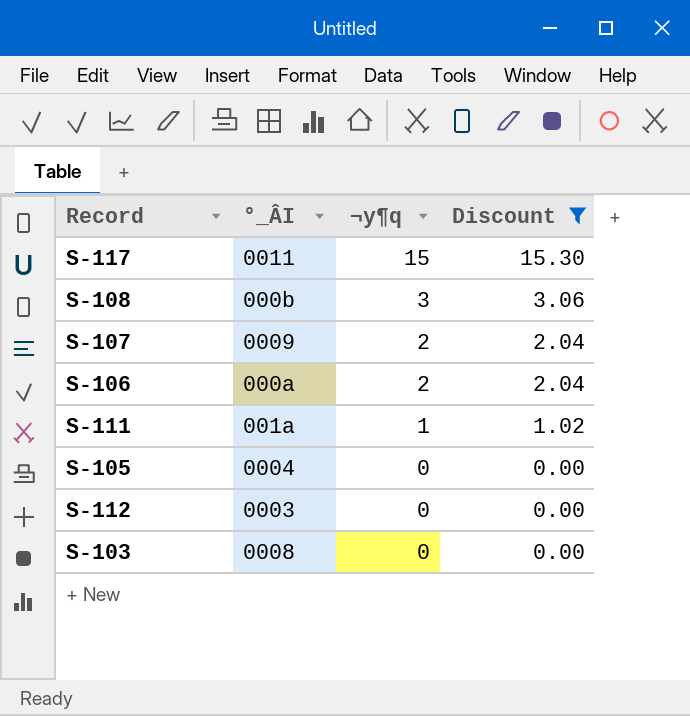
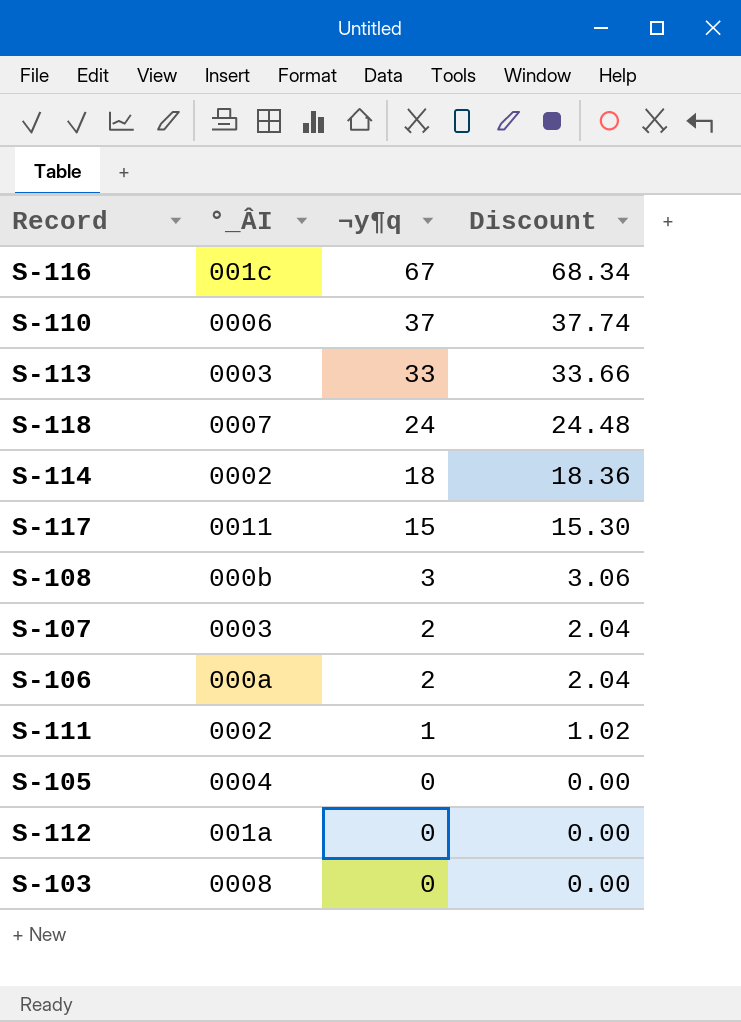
filter: Discount <= 15.30 -> none
S-107 | °_ÂI: 0009 -> 0003
S-111 | °_ÂI: 001a -> 0002
S-112 | °_ÂI: 0003 -> 001a

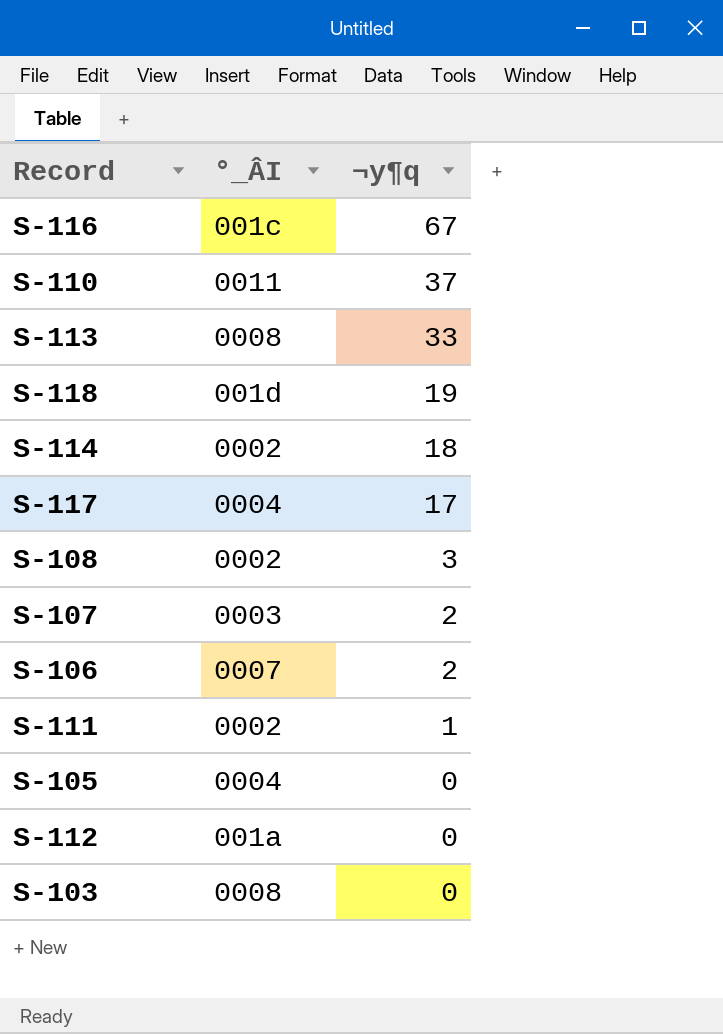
column Discount | formula: [¬y¶q] * 1.02 -> none
S-110 | °_ÂI: 0006 -> 0011
S-113 | °_ÂI: 0003 -> 0008
S-118 | °_ÂI: 0007 -> 001d
S-118 | ¬y¶q: 24 -> 19
S-117 | °_ÂI: 0011 -> 0004
S-117 | ¬y¶q: 15 -> 17
S-108 | °_ÂI: 000b -> 0002
S-106 | °_ÂI: 000a -> 0007

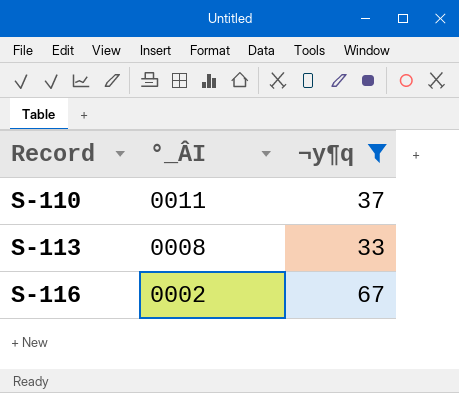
filter: none -> ¬y¶q >= 33
row order: ¬y¶q descending -> Record ascending
S-116 | °_ÂI: 001c -> 0002

